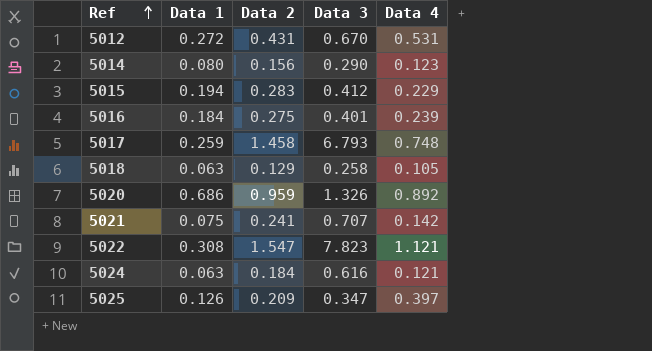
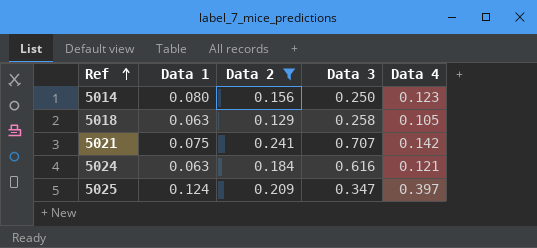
filter: none -> Data 2 <= 0.241
5014 | Data 3: 0.290 -> 0.250
5025 | Data 1: 0.126 -> 0.124

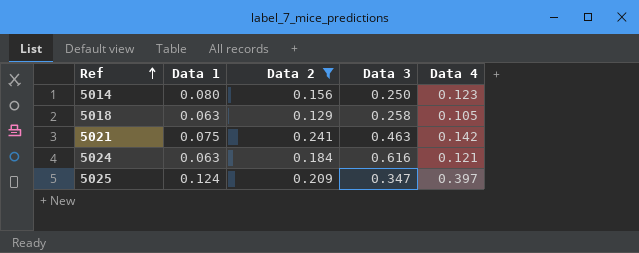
5021 | Data 3: 0.707 -> 0.463

